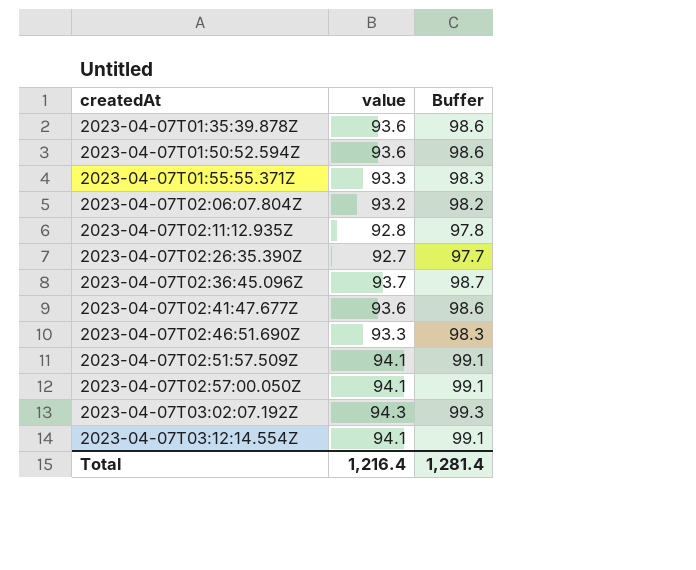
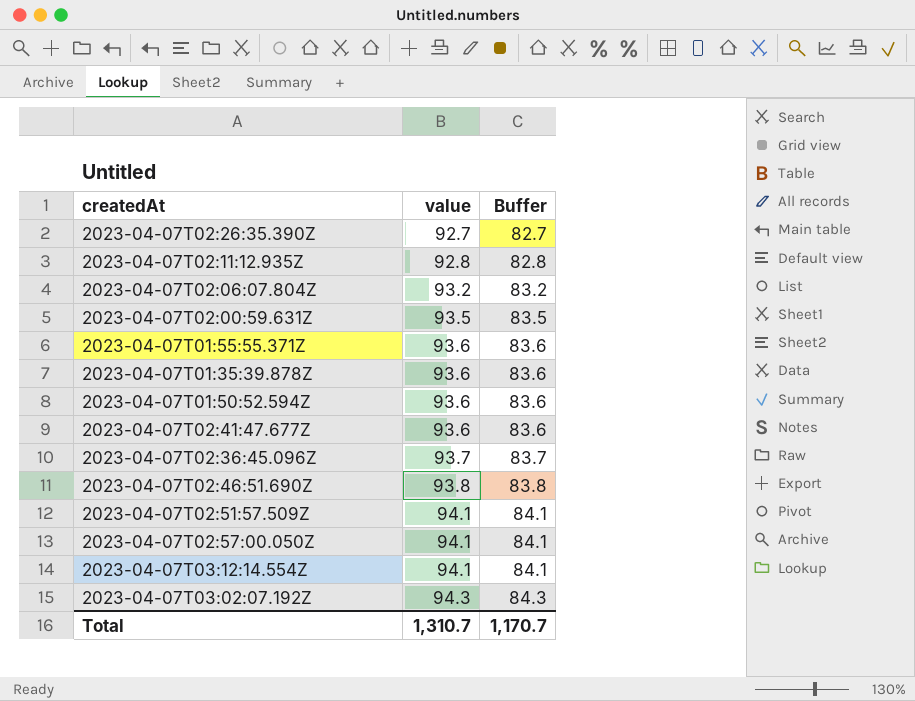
row order: createdAt ascending -> value ascending
column Buffer | formula: [value] + 5 -> [value] - 10
row 2023-04-07T02:00:59.631Z: none -> 93.5 | 83.5
2023-04-07T01:55:55.371Z | value: 93.3 -> 93.6
2023-04-07T02:46:51.690Z | value: 93.3 -> 93.8
Total | value: 1,216.4 -> 1,310.7
Total | Buffer: 1,281.4 -> 1,170.7

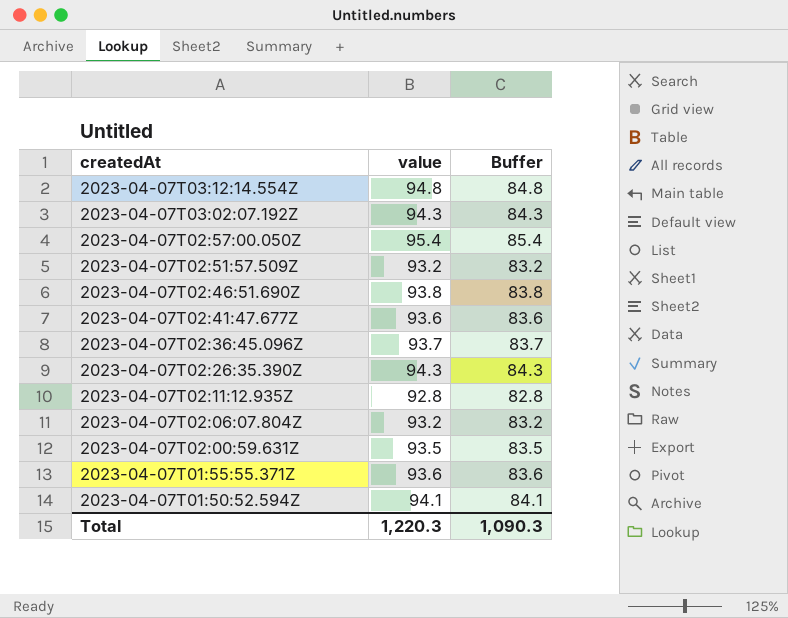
row order: value ascending -> createdAt descending
row 2023-04-07T01:35:39.878Z: 93.6 | 83.6 -> none
2023-04-07T03:12:14.554Z | value: 94.1 -> 94.8
2023-04-07T03:12:14.554Z | Buffer: 84.1 -> 84.8
2023-04-07T02:57:00.050Z | value: 94.1 -> 95.4
2023-04-07T02:57:00.050Z | Buffer: 84.1 -> 85.4
2023-04-07T02:51:57.509Z | value: 94.1 -> 93.2
2023-04-07T02:51:57.509Z | Buffer: 84.1 -> 83.2
2023-04-07T02:26:35.390Z | value: 92.7 -> 94.3
2023-04-07T02:26:35.390Z | Buffer: 82.7 -> 84.3
2023-04-07T01:50:52.594Z | value: 93.6 -> 94.1
2023-04-07T01:50:52.594Z | Buffer: 83.6 -> 84.1
Total | value: 1,310.7 -> 1,220.3
Total | Buffer: 1,170.7 -> 1,090.3

